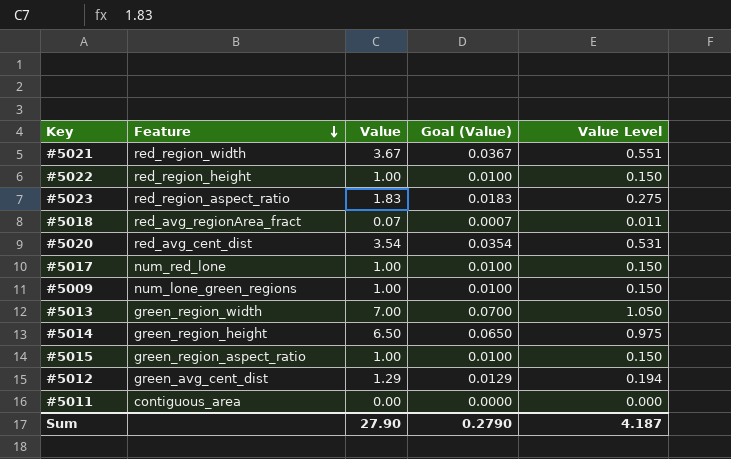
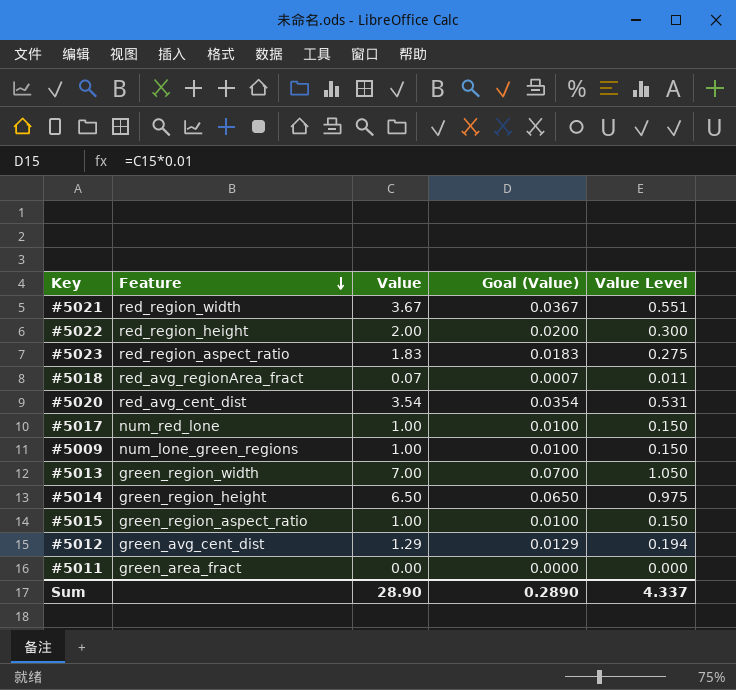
#5022 | Value: 1.00 -> 2.00
#5022 | Goal (Value): 0.0100 -> 0.0200
#5022 | Value Level: 0.150 -> 0.300
#5011 | Feature: contiguous_area -> green_area_fract
Sum | Value: 27.90 -> 28.90
Sum | Goal (Value): 0.2790 -> 0.2890
Sum | Value Level: 4.187 -> 4.337

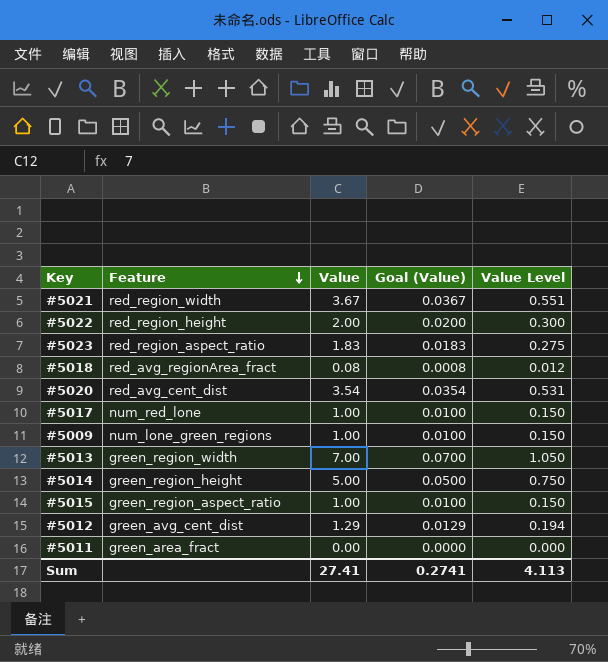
#5018 | Value: 0.07 -> 0.08
#5018 | Goal (Value): 0.0007 -> 0.0008
#5018 | Value Level: 0.011 -> 0.012
#5014 | Value: 6.50 -> 5.00
#5014 | Goal (Value): 0.0650 -> 0.0500
#5014 | Value Level: 0.975 -> 0.750
Sum | Value: 28.90 -> 27.41
Sum | Goal (Value): 0.2890 -> 0.2741
Sum | Value Level: 4.337 -> 4.113

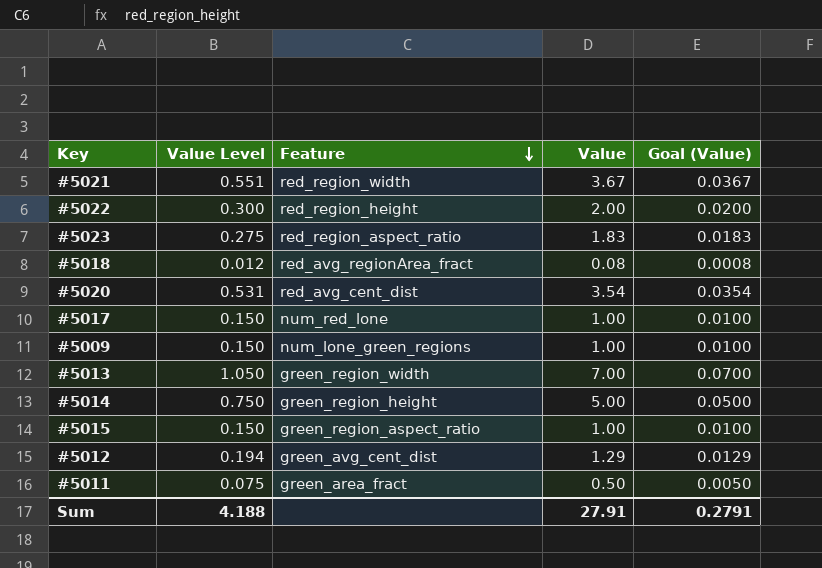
column Value Level | position: 5 -> 2
#5011 | Value Level: 0.000 -> 0.075
#5011 | Value: 0.00 -> 0.50
#5011 | Goal (Value): 0.0000 -> 0.0050
Sum | Value Level: 4.113 -> 4.188
Sum | Value: 27.41 -> 27.91
Sum | Goal (Value): 0.2741 -> 0.2791

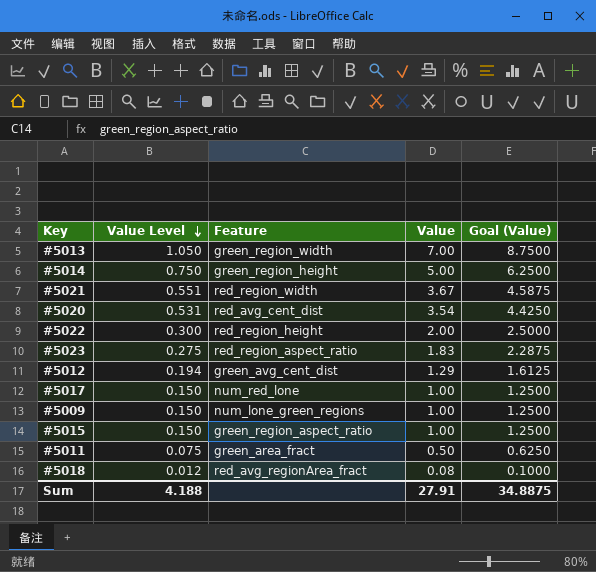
row order: Feature descending -> Value Level descending
column Goal (Value) | formula: [Value] * 0.01 -> [Value] * 1.25
Sum | Goal (Value): 0.2791 -> 34.8875

